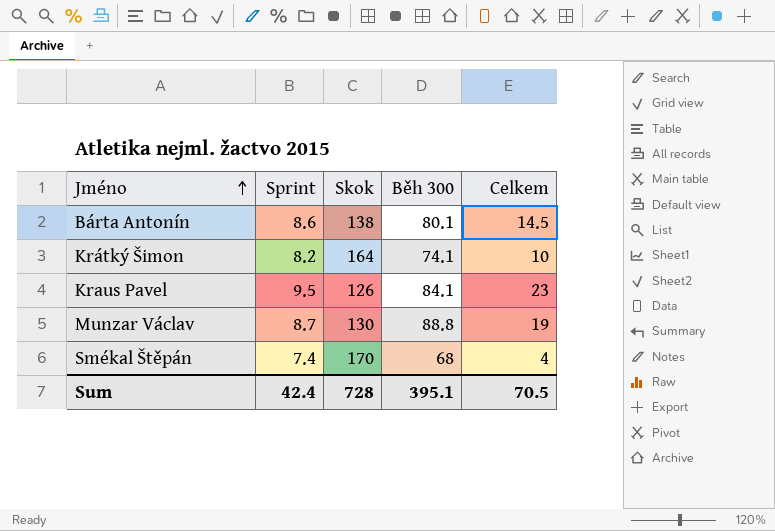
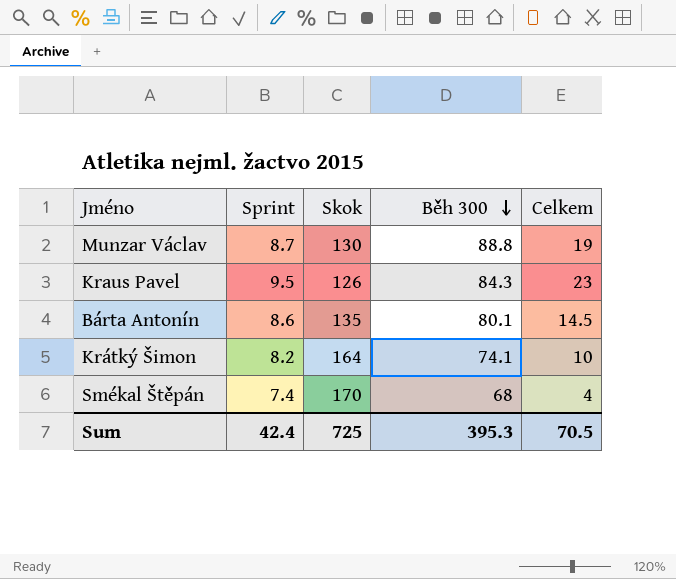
row order: Jméno ascending -> Běh 300 descending
Kraus Pavel | Běh 300: 84.1 -> 84.3
Bárta Antonín | Skok: 138 -> 135
Sum | Skok: 728 -> 725
Sum | Běh 300: 395.1 -> 395.3

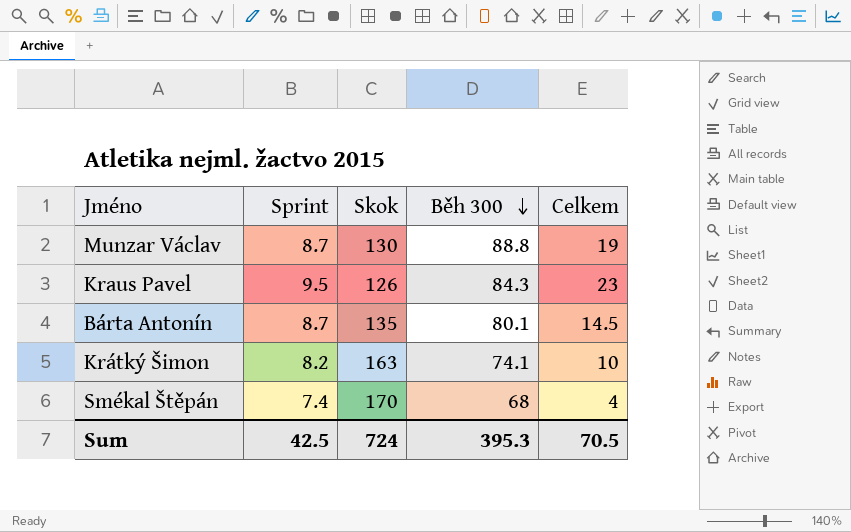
Bárta Antonín | Sprint: 8.6 -> 8.7
Krátký Šimon | Skok: 164 -> 163
Sum | Sprint: 42.4 -> 42.5
Sum | Skok: 725 -> 724

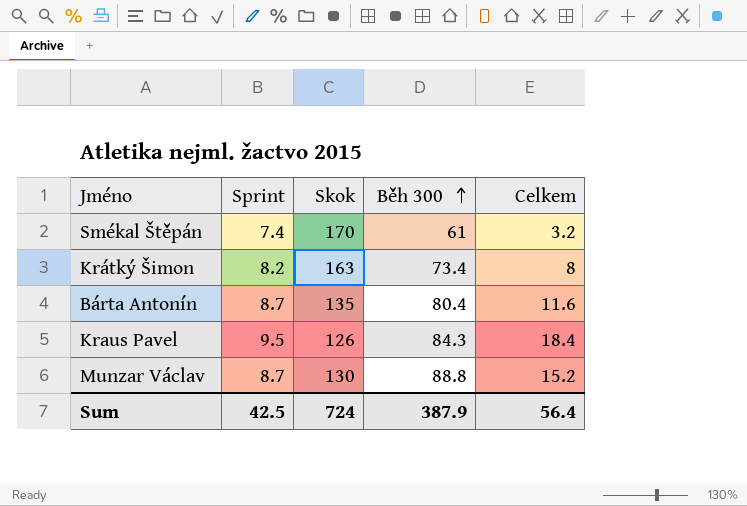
row order: Běh 300 descending -> Běh 300 ascending
Smékal Štěpán | Běh 300: 68 -> 61
Smékal Štěpán | Celkem: 4 -> 3.2
Krátký Šimon | Běh 300: 74.1 -> 73.4
Krátký Šimon | Celkem: 10 -> 8
Bárta Antonín | Běh 300: 80.1 -> 80.4
Bárta Antonín | Celkem: 14.5 -> 11.6
Kraus Pavel | Celkem: 23 -> 18.4
Munzar Václav | Celkem: 19 -> 15.2
Sum | Běh 300: 395.3 -> 387.9
Sum | Celkem: 70.5 -> 56.4

